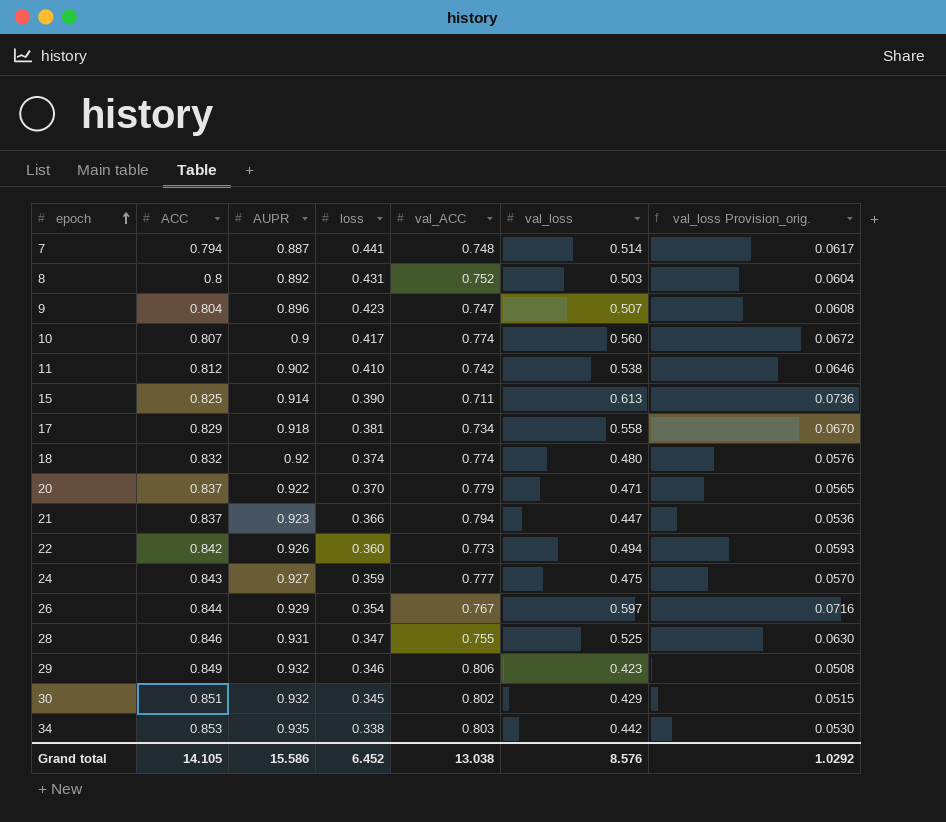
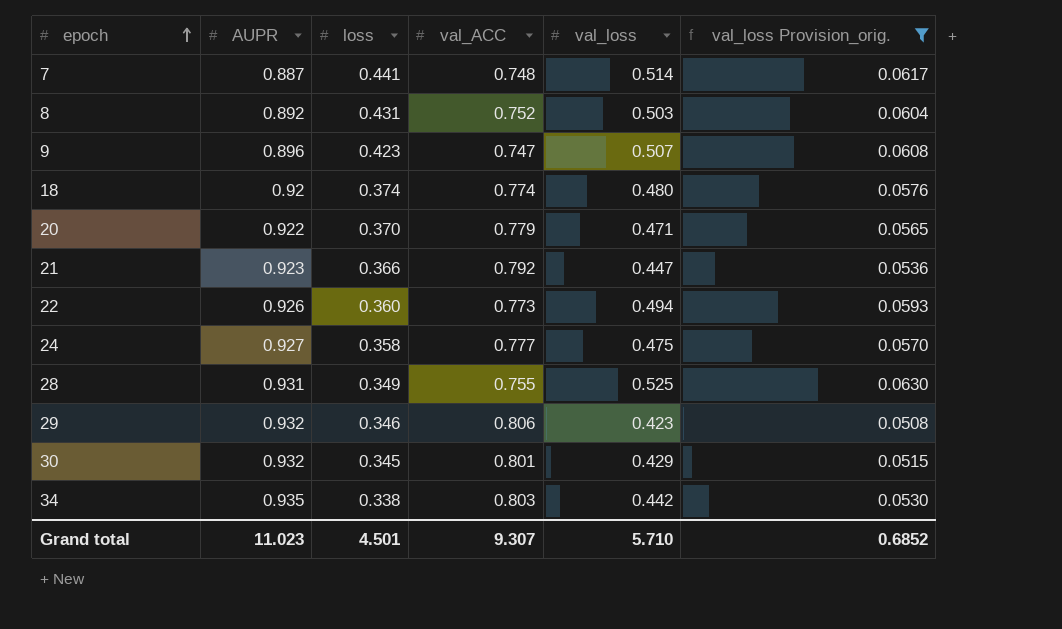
filter: none -> val_loss Provision_orig. <= 0.0630
column ACC | position: 2 -> none
21 | val_ACC: 0.794 -> 0.792
24 | loss: 0.359 -> 0.358
28 | loss: 0.347 -> 0.349
30 | val_ACC: 0.802 -> 0.801
Grand total | AUPR: 15.586 -> 11.023
Grand total | loss: 6.452 -> 4.501
Grand total | val_ACC: 13.038 -> 9.307
Grand total | val_loss: 8.576 -> 5.710
Grand total | val_loss Provision_orig.: 1.0292 -> 0.6852

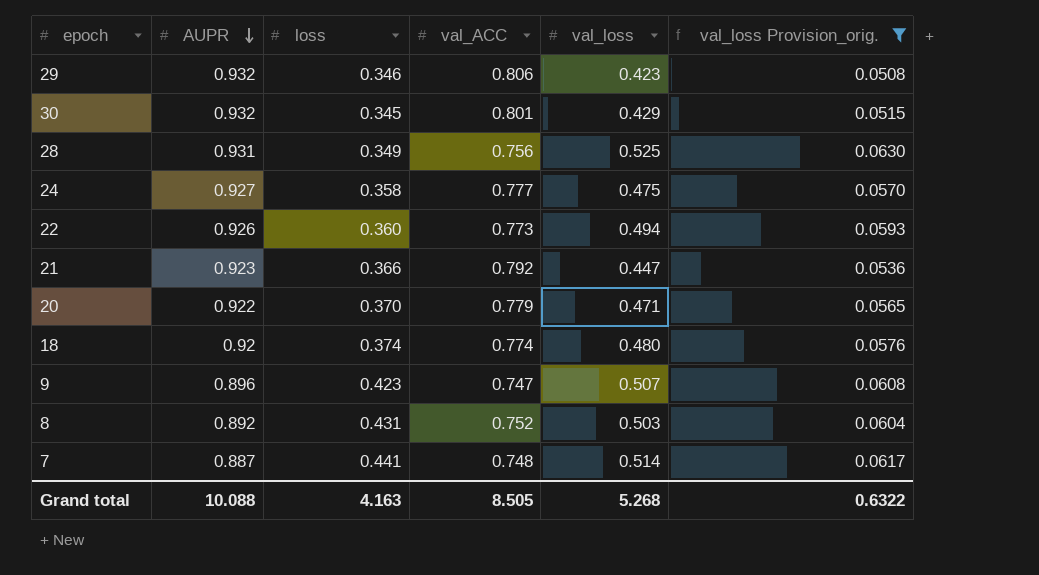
row order: epoch ascending -> AUPR descending
row 34: 0.935 | 0.338 | 0.803 | 0.442 | 0.0530 -> none
28 | val_ACC: 0.755 -> 0.756
Grand total | AUPR: 11.023 -> 10.088
Grand total | loss: 4.501 -> 4.163
Grand total | val_ACC: 9.307 -> 8.505
Grand total | val_loss: 5.710 -> 5.268
Grand total | val_loss Provision_orig.: 0.6852 -> 0.6322

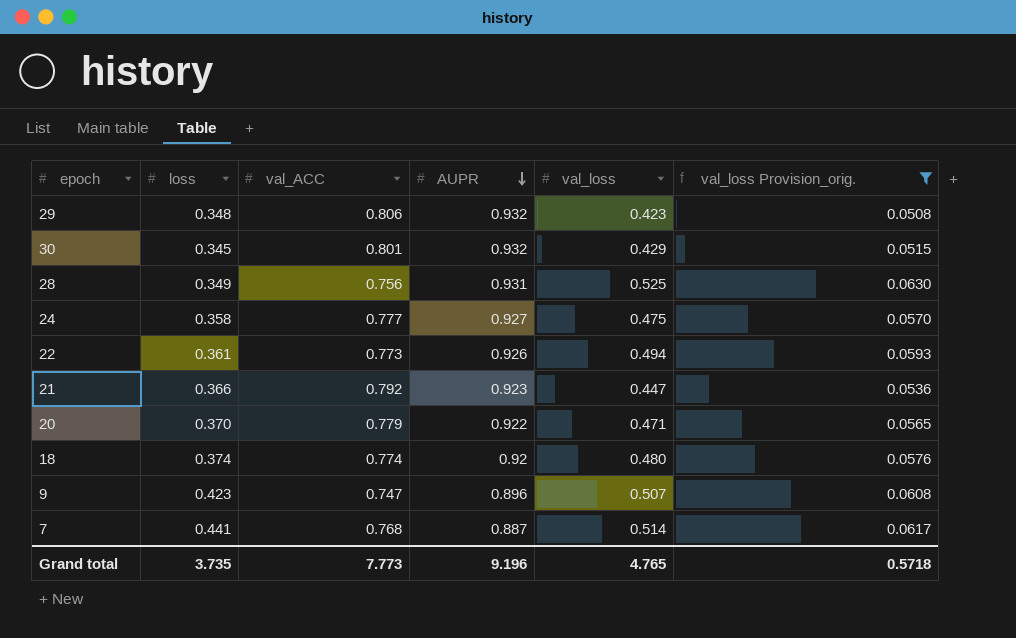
column AUPR | position: 2 -> 4
row 8: 0.892 | 0.431 | 0.752 | 0.503 | 0.0604 -> none
29 | loss: 0.346 -> 0.348
22 | loss: 0.360 -> 0.361
7 | val_ACC: 0.748 -> 0.768
Grand total | loss: 4.163 -> 3.735
Grand total | val_ACC: 8.505 -> 7.773
Grand total | AUPR: 10.088 -> 9.196
Grand total | val_loss: 5.268 -> 4.765
Grand total | val_loss Provision_orig.: 0.6322 -> 0.5718

